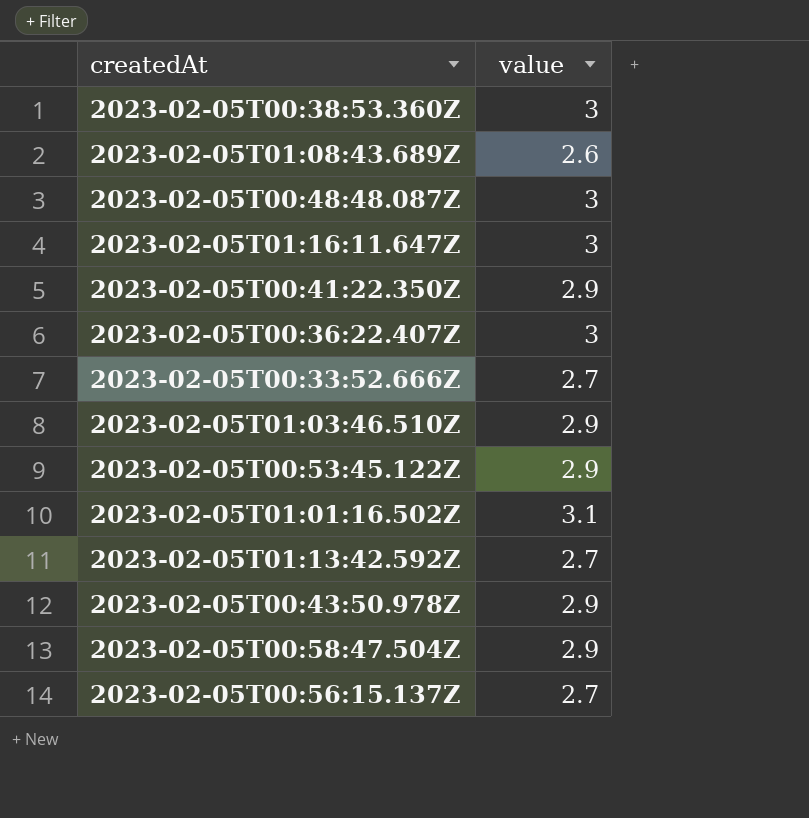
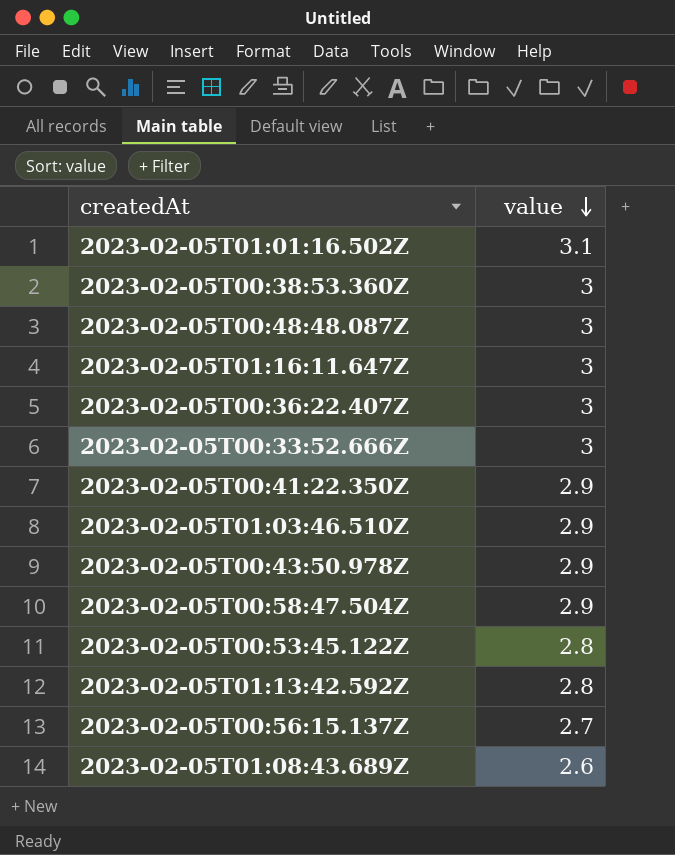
row order: none -> value descending
2023-02-05T00:33:52.666Z | value: 2.7 -> 3
2023-02-05T00:53:45.122Z | value: 2.9 -> 2.8
2023-02-05T01:13:42.592Z | value: 2.7 -> 2.8

